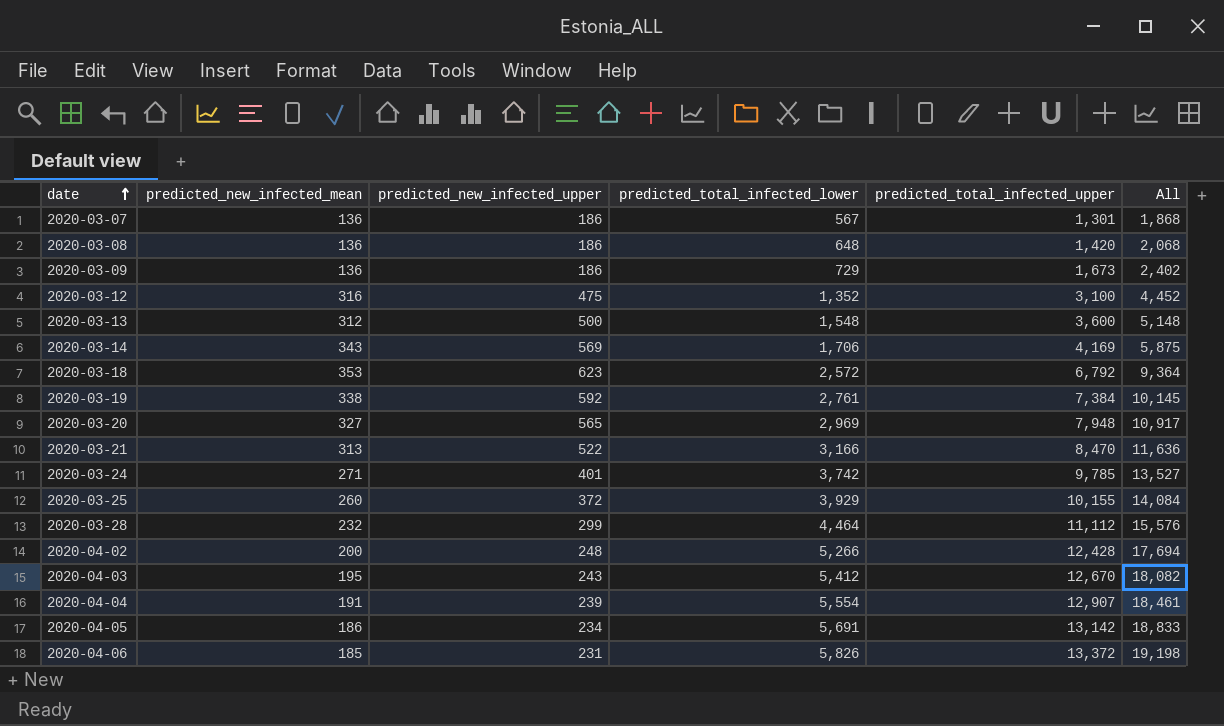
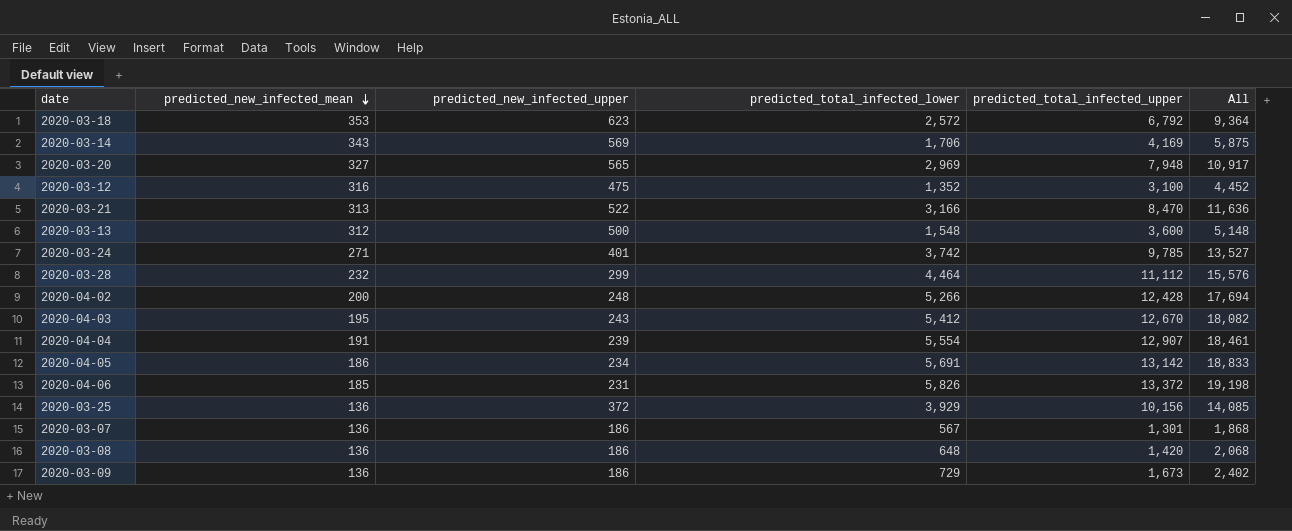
row order: date ascending -> predicted_new_infected_mean descending
row 2020-03-19: 338 | 592 | 2,761 | 7,384 | 10,145 -> none
2020-03-25 | predicted_new_infected_mean: 260 -> 136
2020-03-25 | predicted_total_infected_upper: 10,155 -> 10,156
2020-03-25 | All: 14,084 -> 14,085

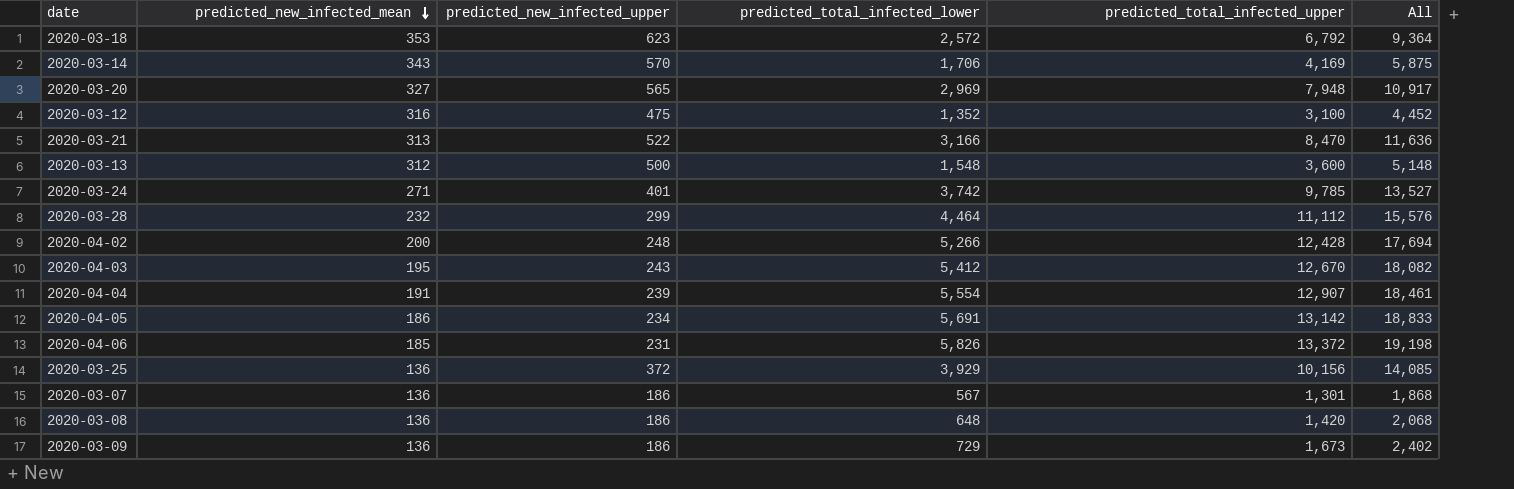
2020-03-14 | predicted_new_infected_upper: 569 -> 570

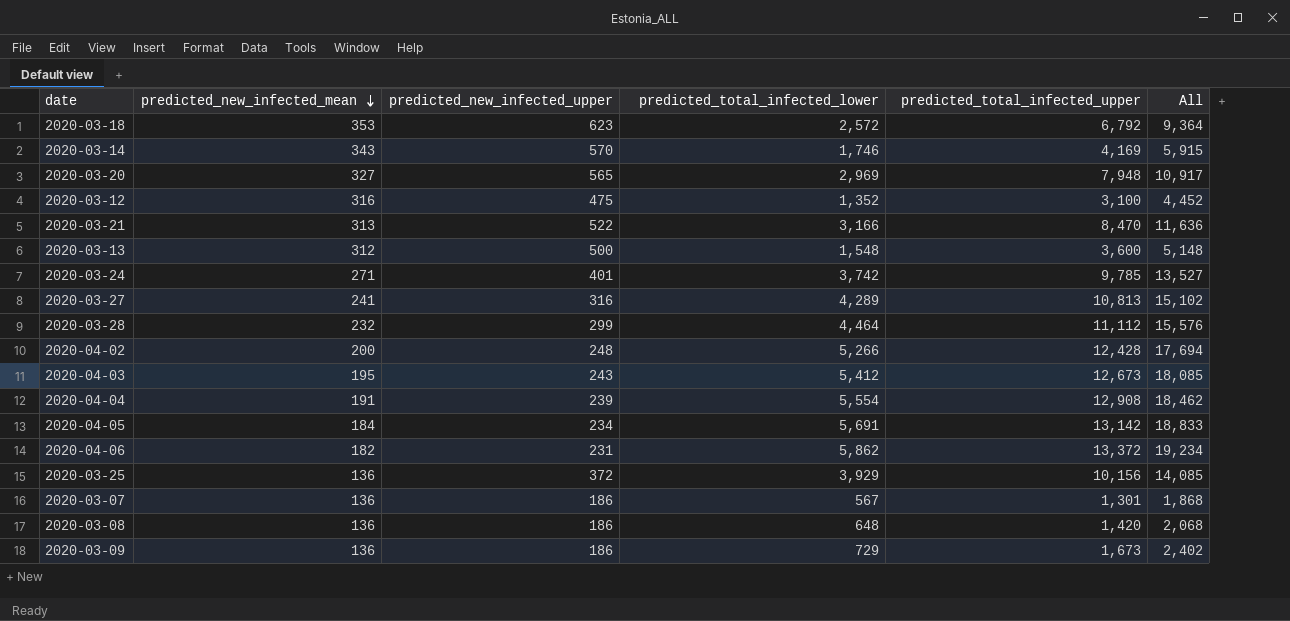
2020-03-14 | predicted_total_infected_lower: 1,706 -> 1,746
2020-03-14 | All: 5,875 -> 5,915
row 2020-03-27: none -> 241 | 316 | 4,289 | 10,813 | 15,102
2020-04-03 | predicted_total_infected_upper: 12,670 -> 12,673
2020-04-03 | All: 18,082 -> 18,085
2020-04-04 | predicted_total_infected_upper: 12,907 -> 12,908
2020-04-04 | All: 18,461 -> 18,462
2020-04-05 | predicted_new_infected_mean: 186 -> 184
2020-04-06 | predicted_new_infected_mean: 185 -> 182
2020-04-06 | predicted_total_infected_lower: 5,826 -> 5,862
2020-04-06 | All: 19,198 -> 19,234

